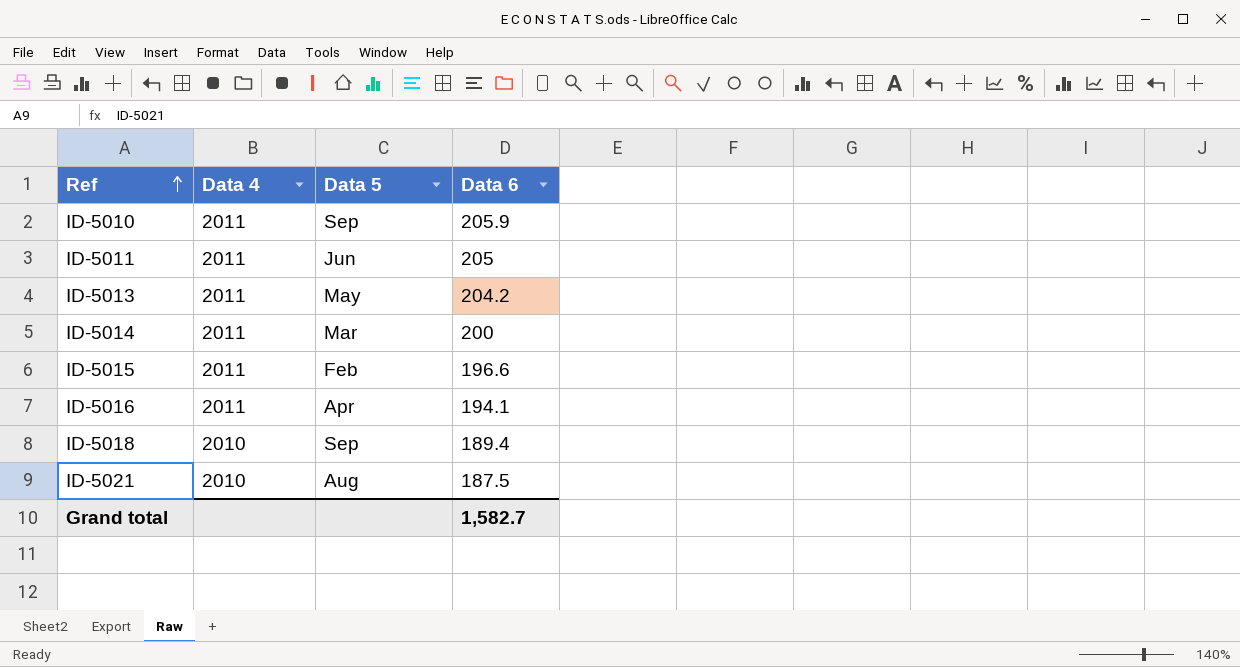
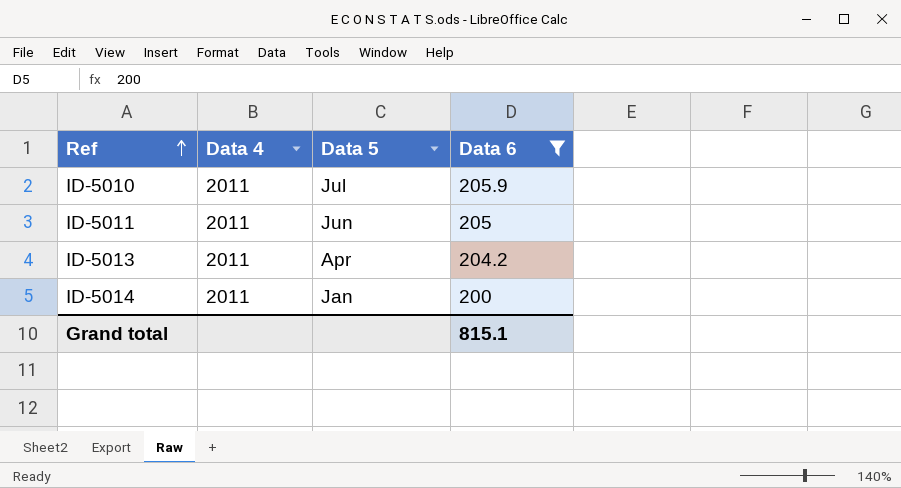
filter: none -> Data 6 >= 200
ID-5010 | Data 5: Sep -> Jul
ID-5013 | Data 5: May -> Apr
ID-5014 | Data 5: Mar -> Jan
Grand total | Data 6: 1,582.7 -> 815.1

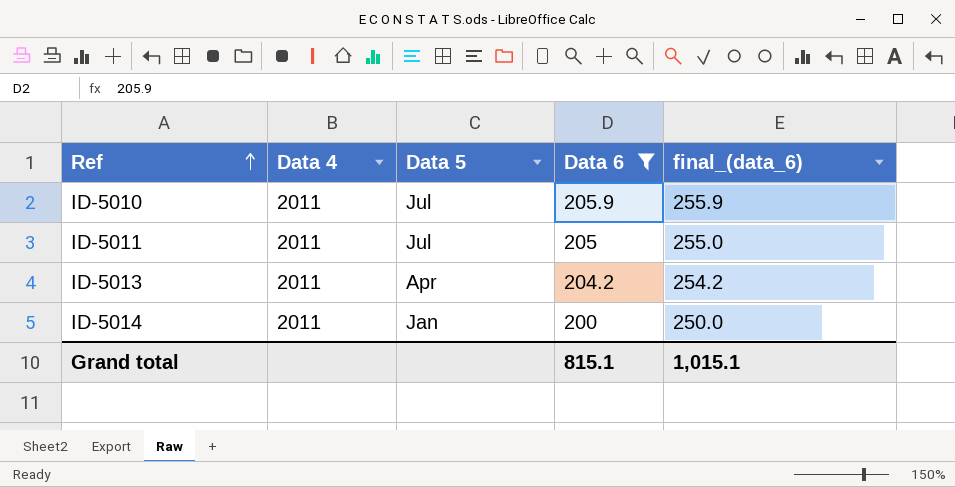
column final_(data_6) | formula: none -> [Data 6] + 50
ID-5011 | Data 5: Jun -> Jul

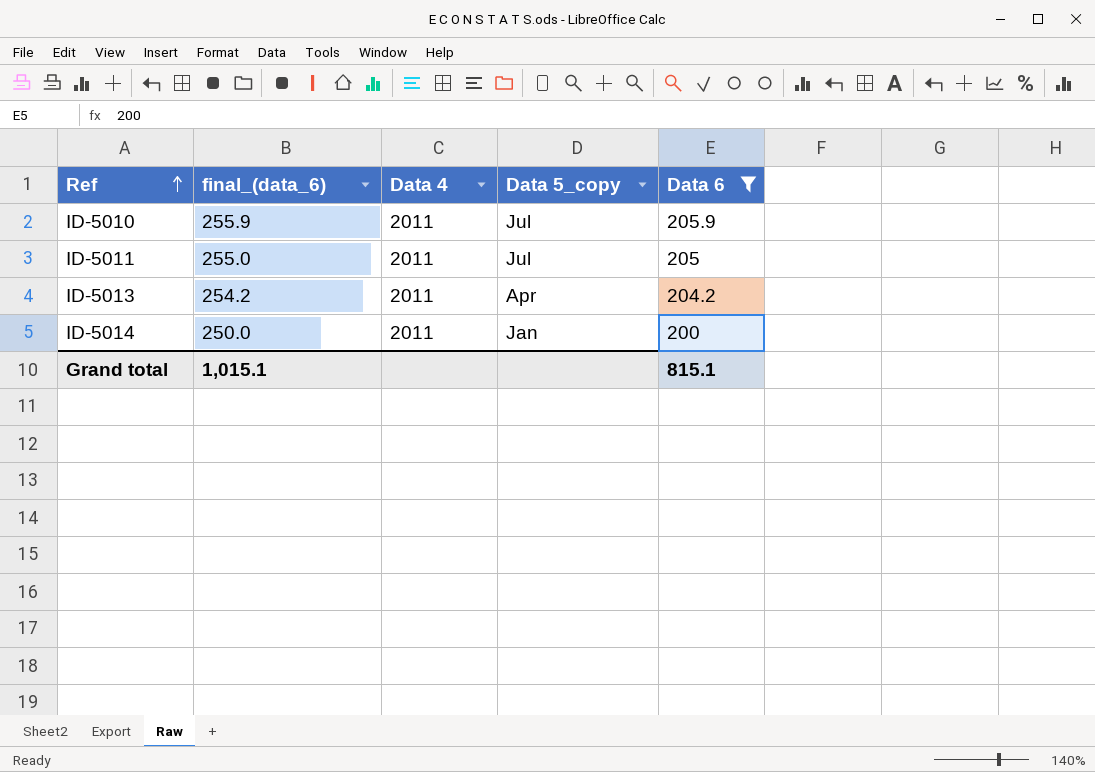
column final_(data_6) | position: 5 -> 2
column name: Data 5 -> Data 5_copy

